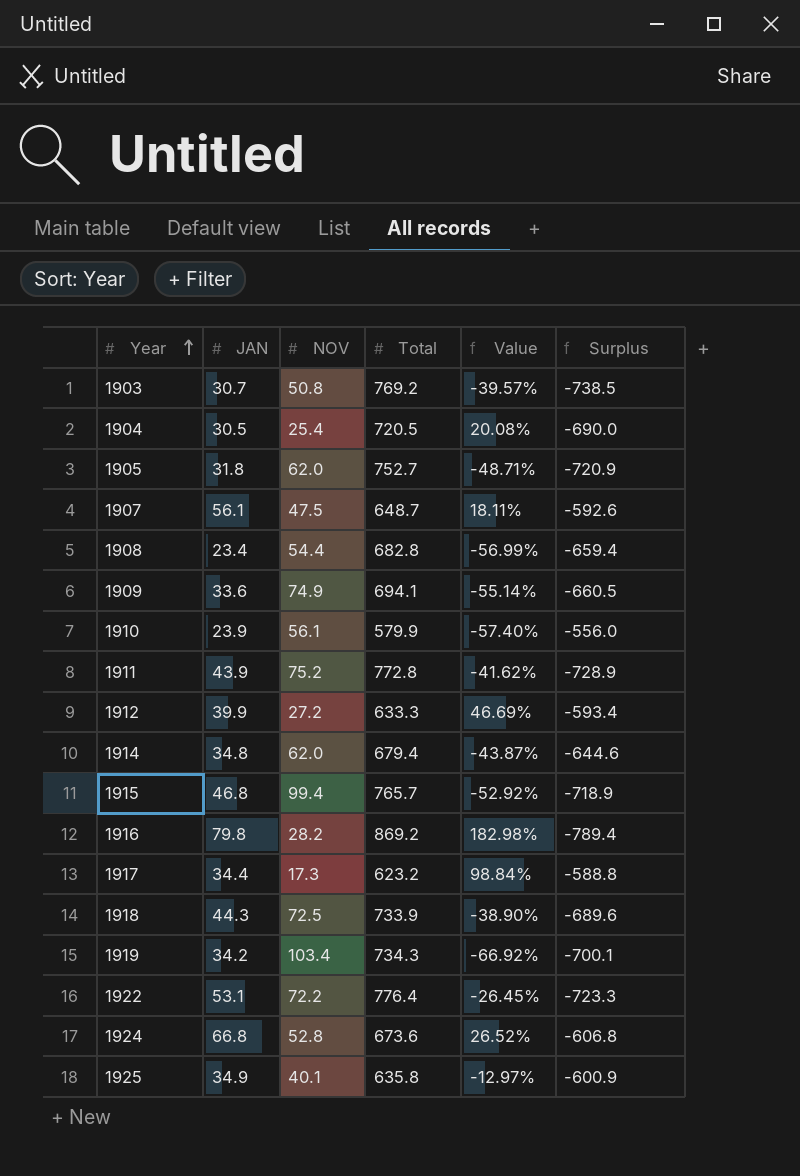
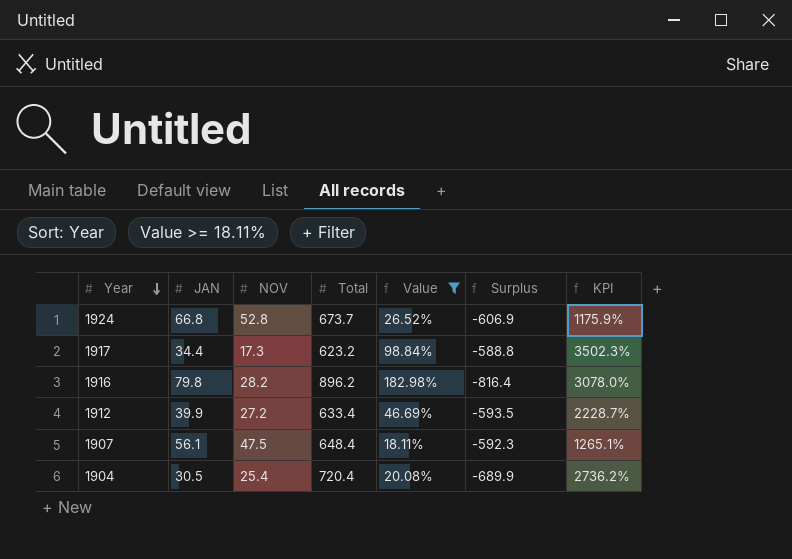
filter: none -> Value >= 18.11%
row order: Year ascending -> Year descending
column KPI | formula: none -> ([Total] - [NOV]) / [NOV]
1924 | Total: 673.6 -> 673.7
1924 | Surplus: -606.8 -> -606.9
1916 | Total: 869.2 -> 896.2
1916 | Surplus: -789.4 -> -816.4
1912 | Total: 633.3 -> 633.4
1912 | Surplus: -593.4 -> -593.5
1907 | Total: 648.7 -> 648.4
1907 | Surplus: -592.6 -> -592.3
1904 | Total: 720.5 -> 720.4
1904 | Surplus: -690.0 -> -689.9

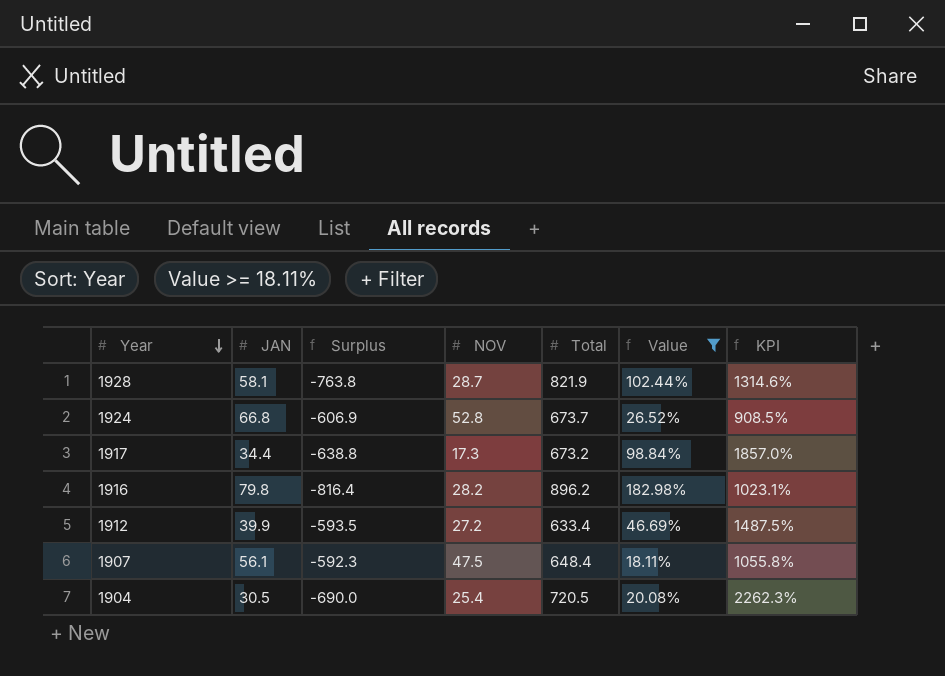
column Surplus | position: 6 -> 3
column KPI | formula: ([Total] - [NOV]) / [NOV] -> ([Total] - [JAN]) / [JAN]
row 1928: none -> 58.1 | -763.8 | 28.7 | 821.9 | 102.44% | 1314.6%
1917 | Surplus: -588.8 -> -638.8
1917 | Total: 623.2 -> 673.2
1904 | Surplus: -689.9 -> -690.0
1904 | Total: 720.4 -> 720.5

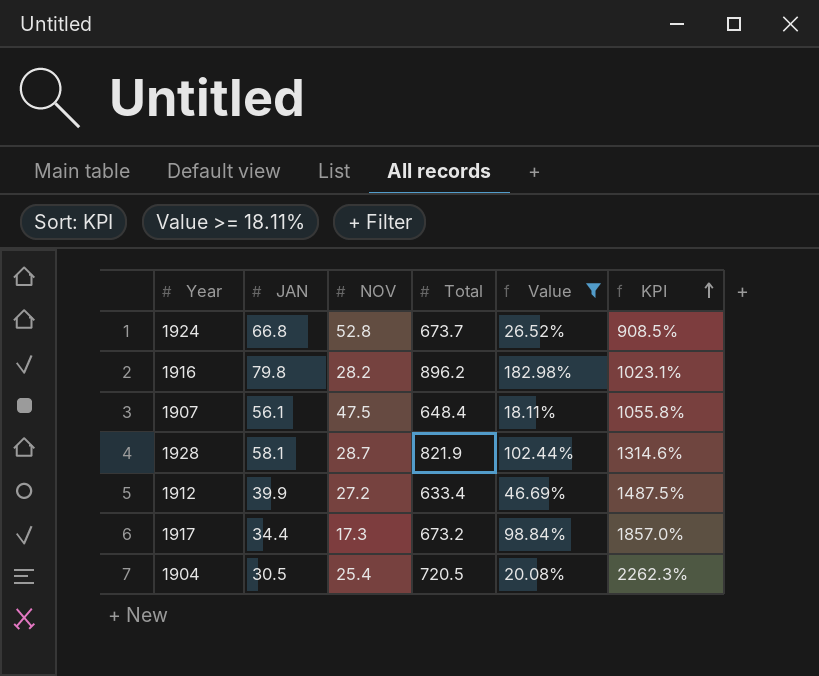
row order: Year descending -> KPI ascending
column Surplus | formula: [JAN] - [Total] -> none

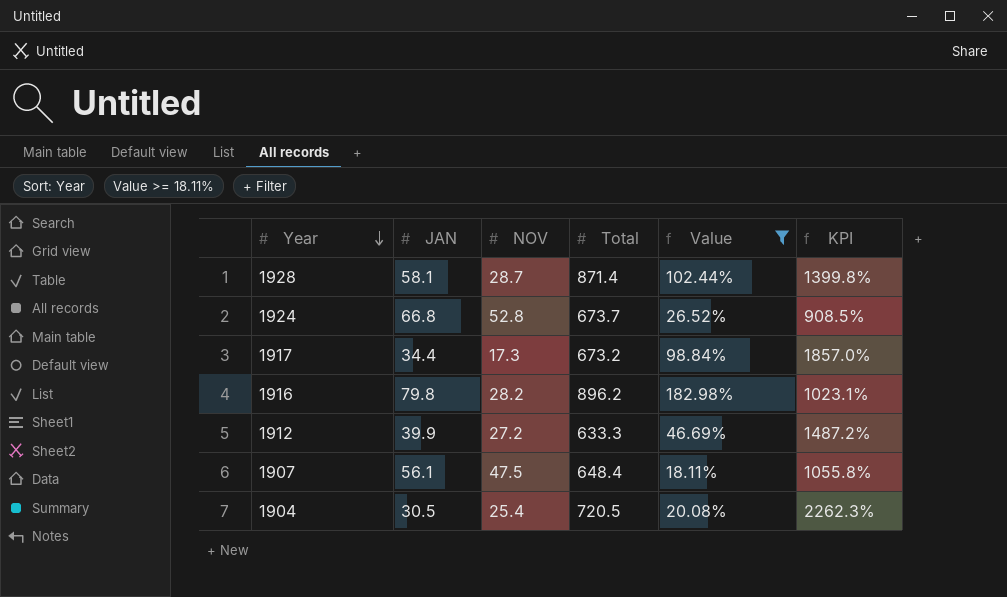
row order: KPI ascending -> Year descending
1928 | Total: 821.9 -> 871.4
1928 | KPI: 1314.6% -> 1399.8%
1912 | Total: 633.4 -> 633.3
1912 | KPI: 1487.5% -> 1487.2%

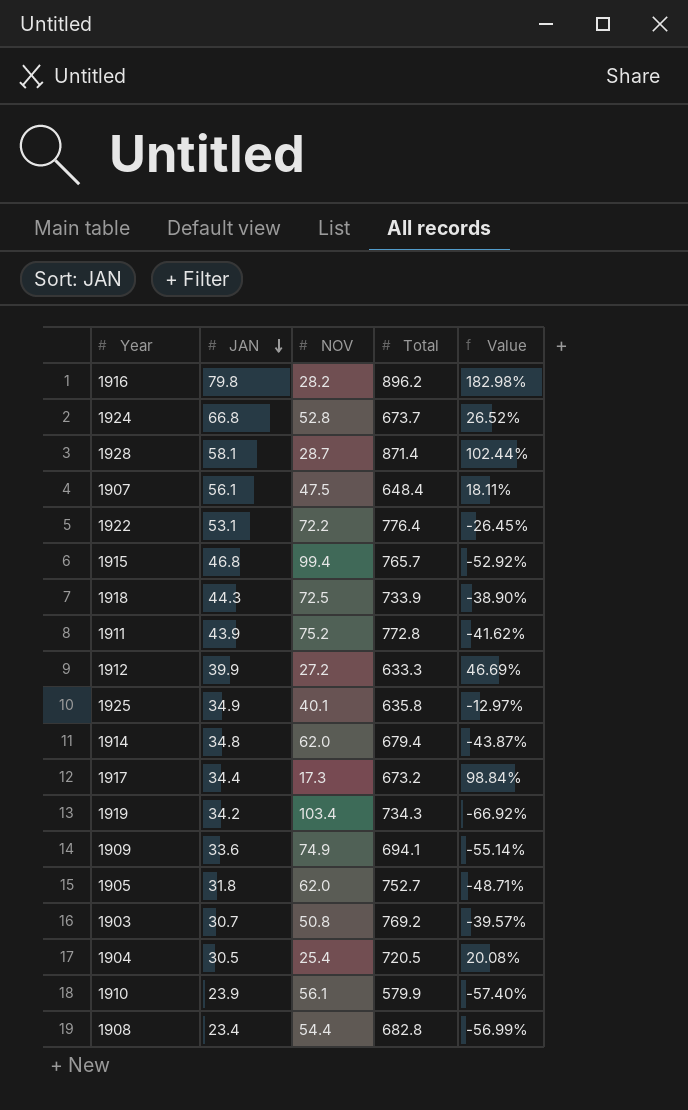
filter: Value >= 18.11% -> none
row order: Year descending -> JAN descending
column KPI | formula: ([Total] - [JAN]) / [JAN] -> none

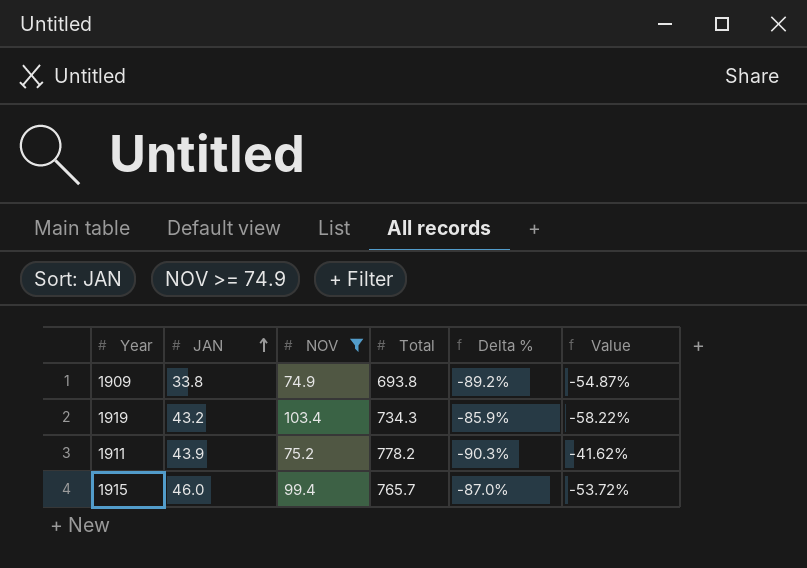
filter: none -> NOV >= 74.9
row order: JAN descending -> JAN ascending
column Delta % | formula: none -> ([NOV] - [Total]) / [Total]
1909 | JAN: 33.6 -> 33.8
1909 | Total: 694.1 -> 693.8
1909 | Value: -55.14% -> -54.87%
1919 | JAN: 34.2 -> 43.2
1919 | Value: -66.92% -> -58.22%
1911 | Total: 772.8 -> 778.2
1915 | JAN: 46.8 -> 46.0
1915 | Value: -52.92% -> -53.72%

